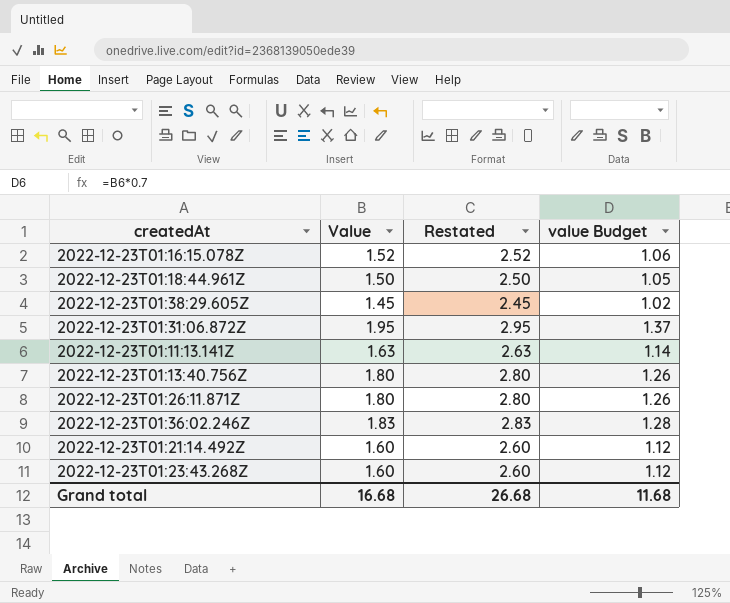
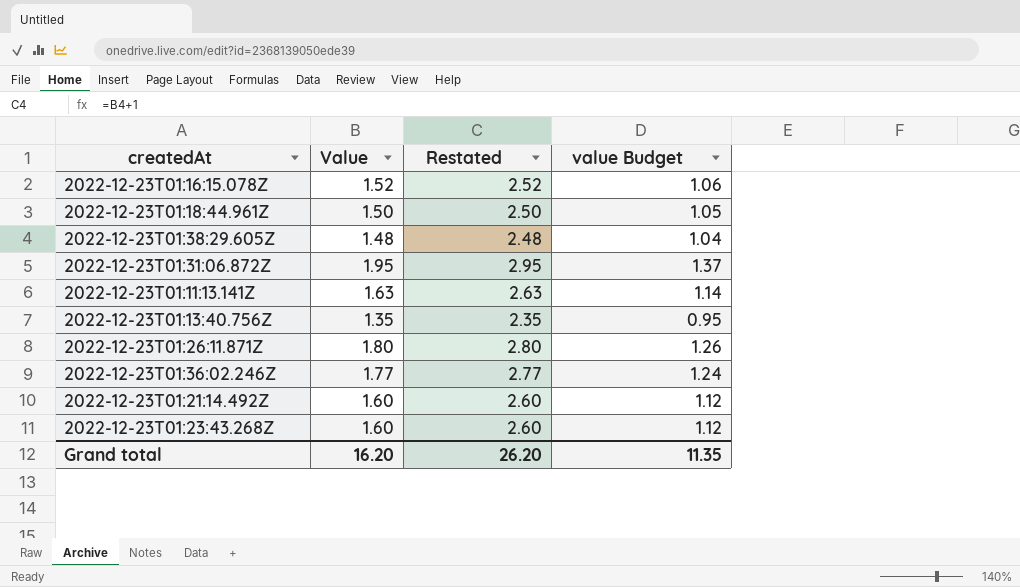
2022-12-23T01:38:29.605Z | Value: 1.45 -> 1.48
2022-12-23T01:38:29.605Z | Restated: 2.45 -> 2.48
2022-12-23T01:38:29.605Z | value Budget: 1.02 -> 1.04
2022-12-23T01:13:40.756Z | Value: 1.80 -> 1.35
2022-12-23T01:13:40.756Z | Restated: 2.80 -> 2.35
2022-12-23T01:13:40.756Z | value Budget: 1.26 -> 0.95
2022-12-23T01:36:02.246Z | Value: 1.83 -> 1.77
2022-12-23T01:36:02.246Z | Restated: 2.83 -> 2.77
2022-12-23T01:36:02.246Z | value Budget: 1.28 -> 1.24
Grand total | Value: 16.68 -> 16.20
Grand total | Restated: 26.68 -> 26.20
Grand total | value Budget: 11.68 -> 11.35

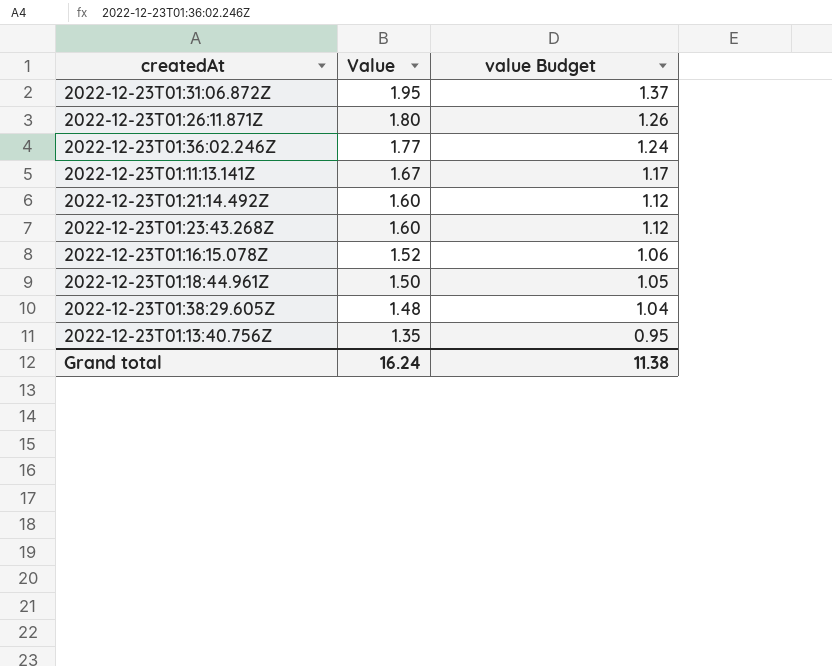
row order: none -> Value descending
column Restated | formula: [Value] + 1 -> none
2022-12-23T01:11:13.141Z | Value: 1.63 -> 1.67
2022-12-23T01:11:13.141Z | value Budget: 1.14 -> 1.17
Grand total | Value: 16.20 -> 16.24
Grand total | value Budget: 11.35 -> 11.38

